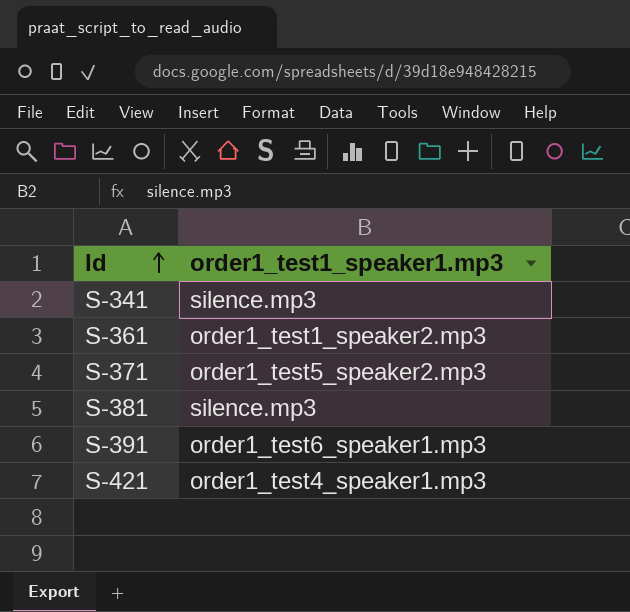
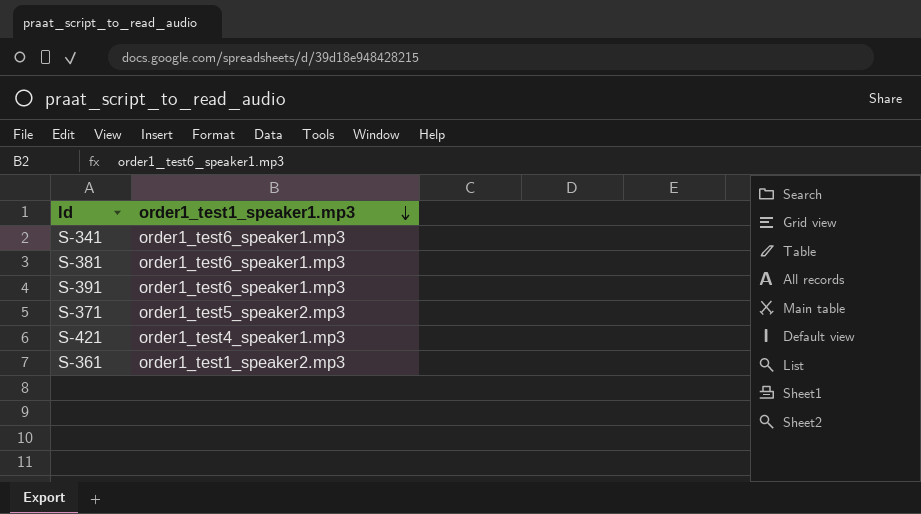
row order: Id ascending -> order1_test1_speaker1.mp3 descending
S-341 | order1_test1_speaker1.mp3: silence.mp3 -> order1_test6_speaker1.mp3
S-381 | order1_test1_speaker1.mp3: silence.mp3 -> order1_test6_speaker1.mp3

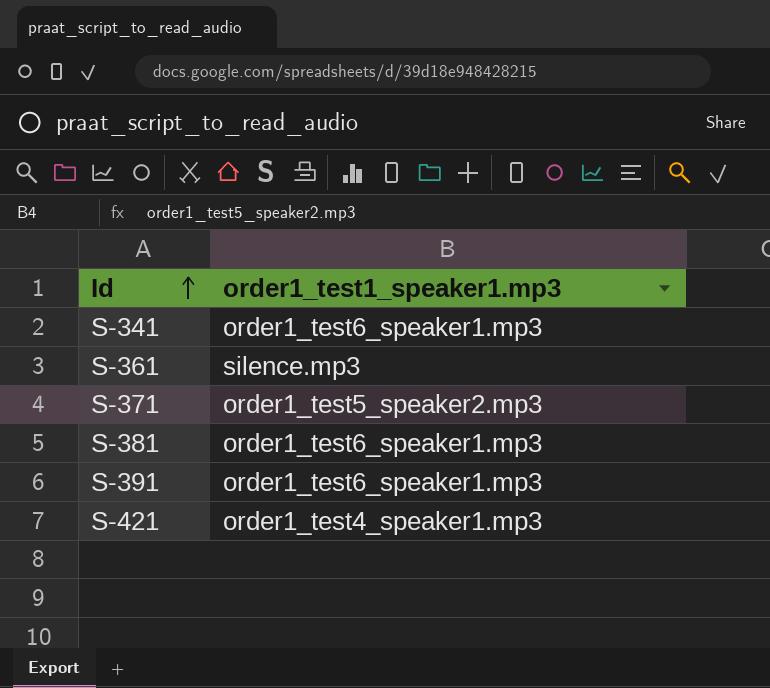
row order: order1_test1_speaker1.mp3 descending -> Id ascending
S-361 | order1_test1_speaker1.mp3: order1_test1_speaker2.mp3 -> silence.mp3

